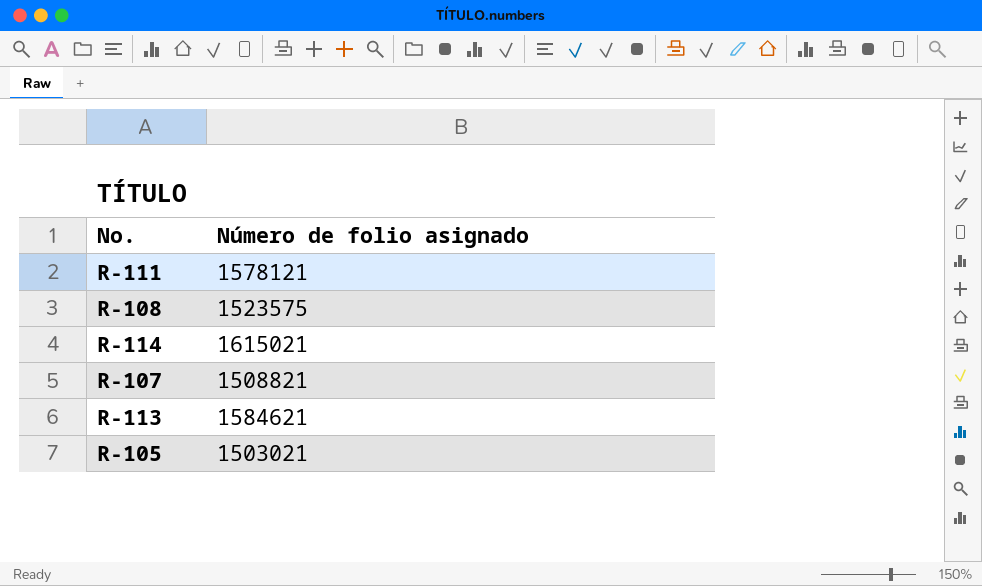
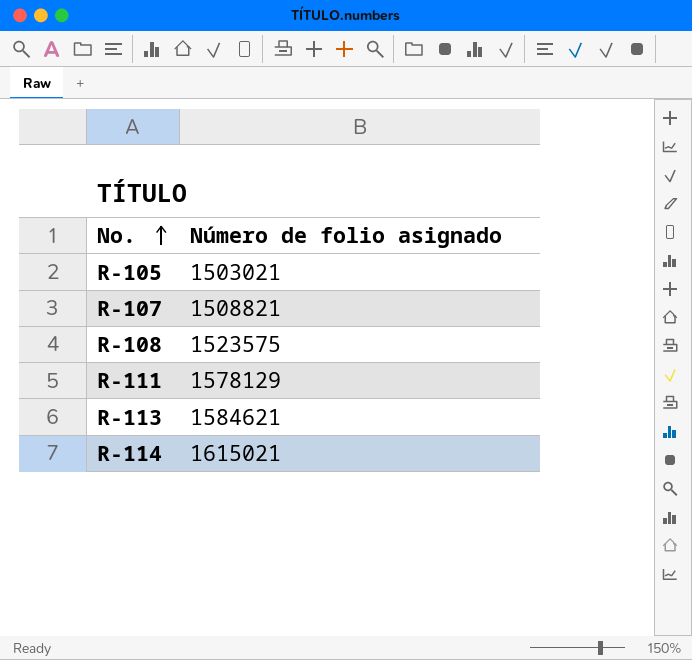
row order: none -> No. ascending
R-111 | Número de folio asignado: 1578121 -> 1578129

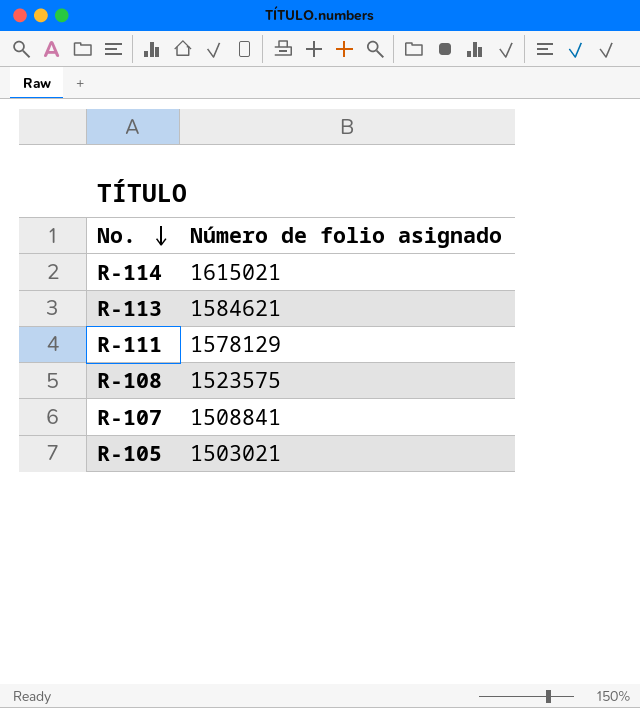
row order: No. ascending -> No. descending
R-107 | Número de folio asignado: 1508821 -> 1508841

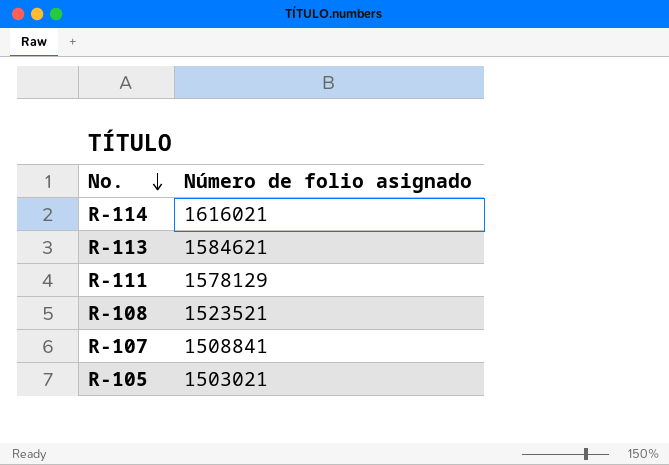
R-114 | Número de folio asignado: 1615021 -> 1616021
R-108 | Número de folio asignado: 1523575 -> 1523521

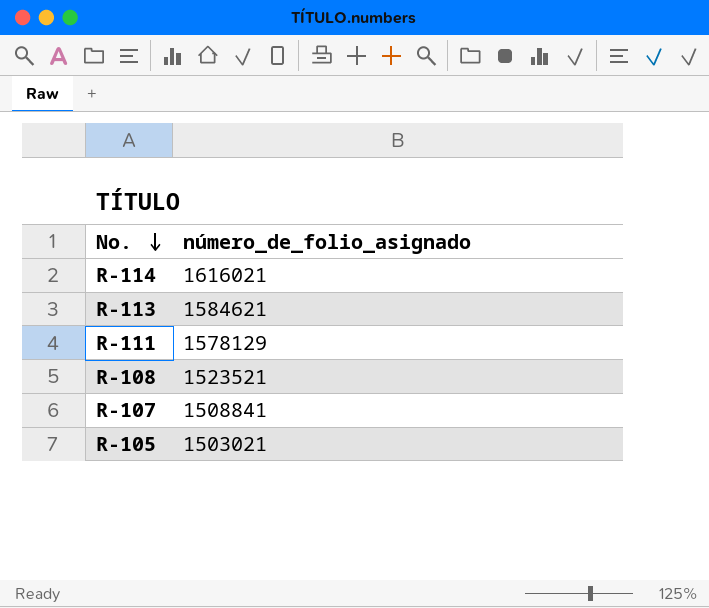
column name: Número de folio asignado -> número_de_folio_asignado

